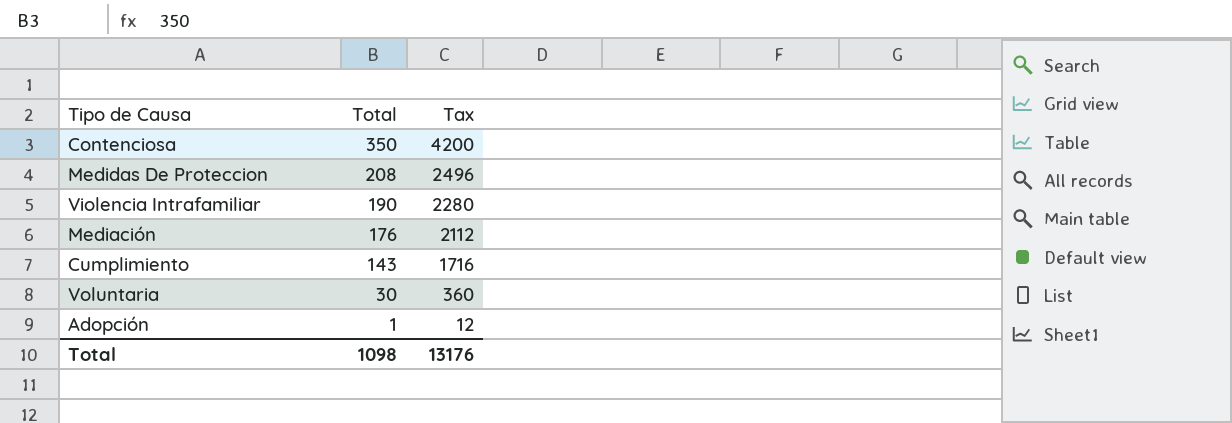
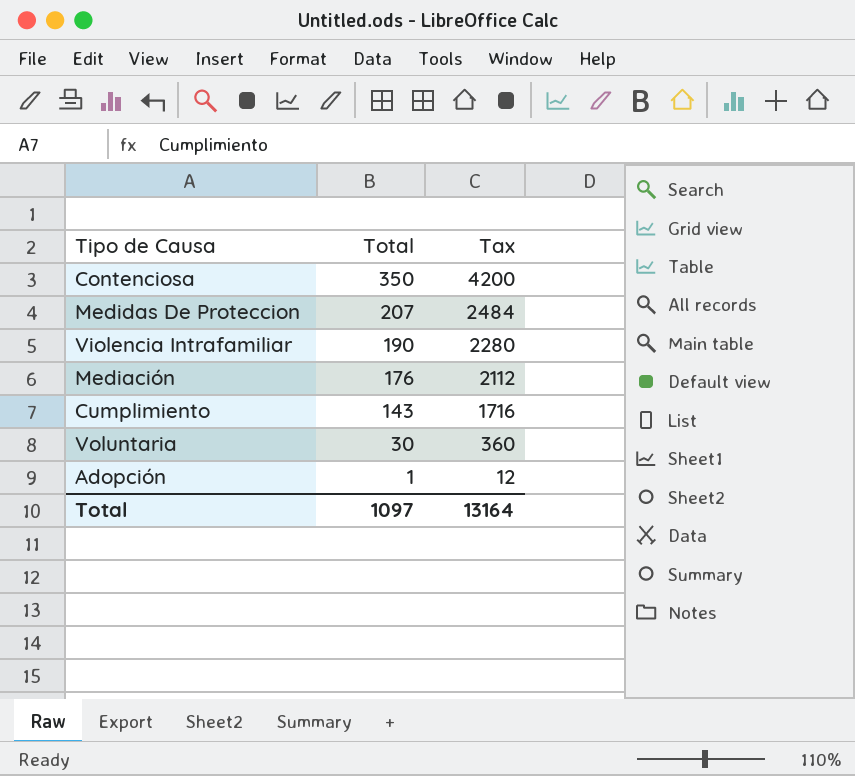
Medidas De Proteccion | Total: 208 -> 207
Medidas De Proteccion | Tax: 2496 -> 2484
Total | Total: 1098 -> 1097
Total | Tax: 13176 -> 13164

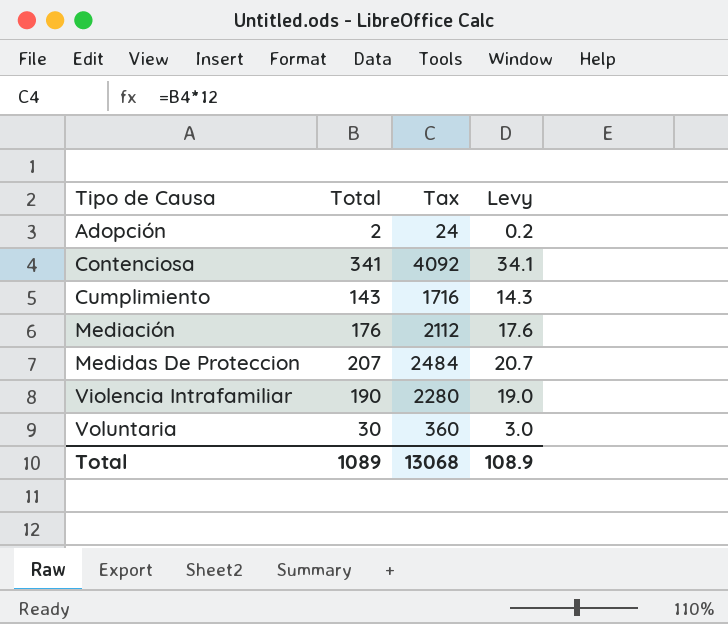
row order: Total descending -> Tipo de Causa ascending
column Levy | formula: none -> [Total] * 0.1
Adopción | Total: 1 -> 2
Adopción | Tax: 12 -> 24
Contenciosa | Total: 350 -> 341
Contenciosa | Tax: 4200 -> 4092
Total | Total: 1097 -> 1089
Total | Tax: 13164 -> 13068

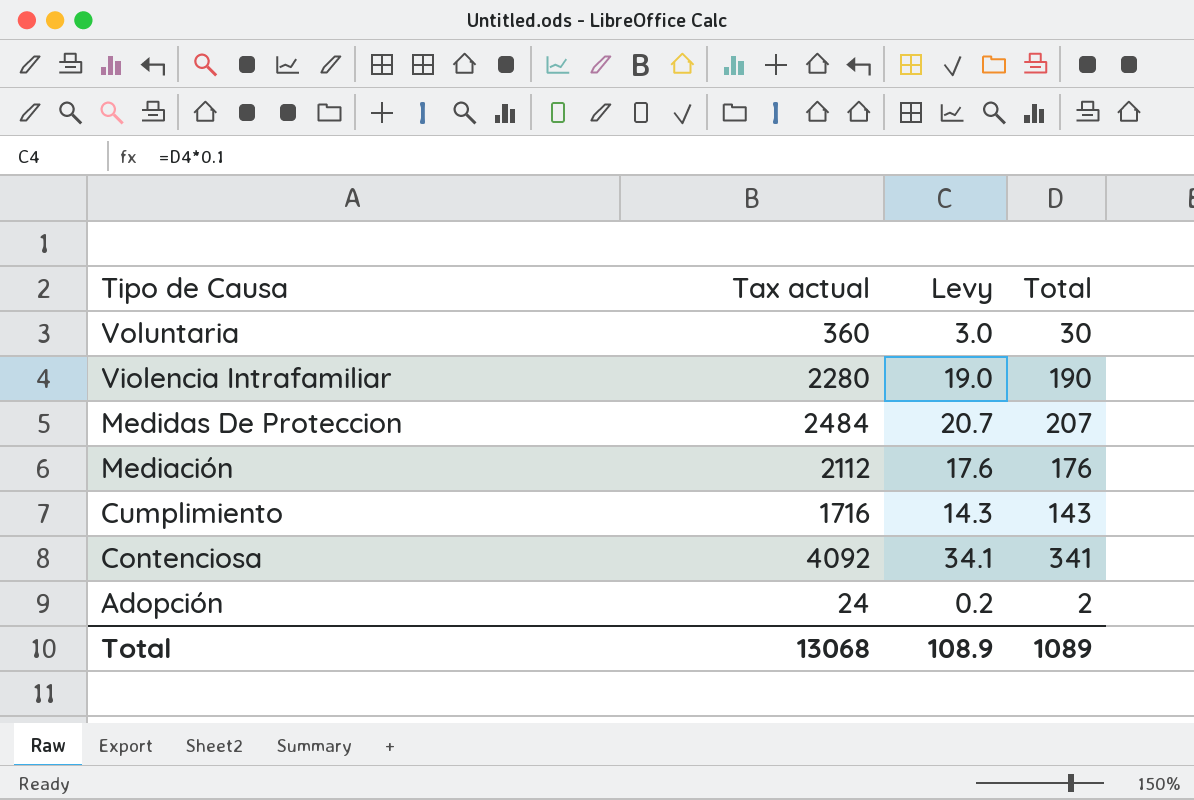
row order: Tipo de Causa ascending -> Tipo de Causa descending
column name: Tax -> Tax actual
column Total | position: 2 -> 4

